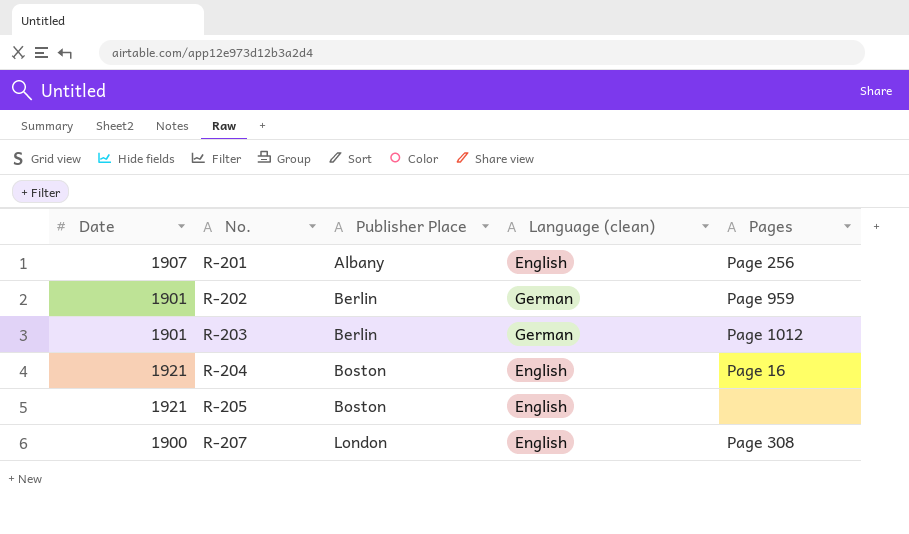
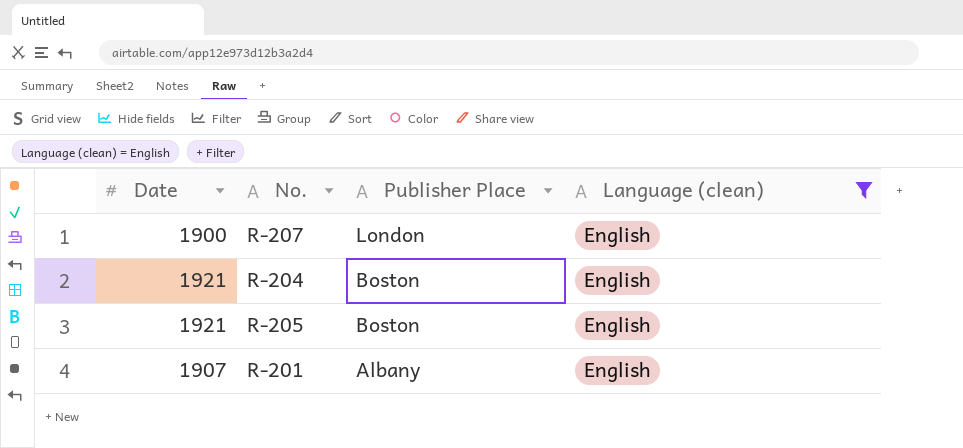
filter: none -> Language (clean) = English
row order: No. ascending -> Publisher Place descending
column Pages | position: 5 -> none

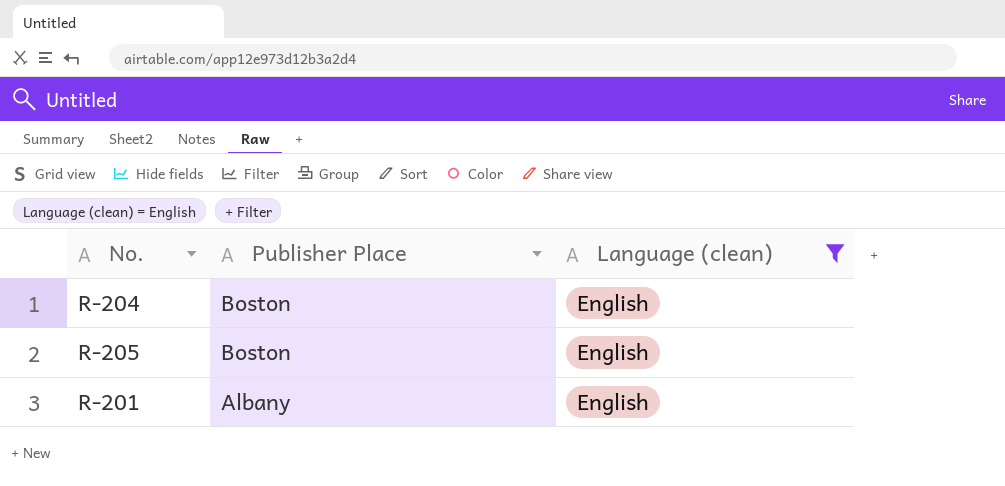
column Date | position: 1 -> none
row R-207: 1900 | London | English -> none

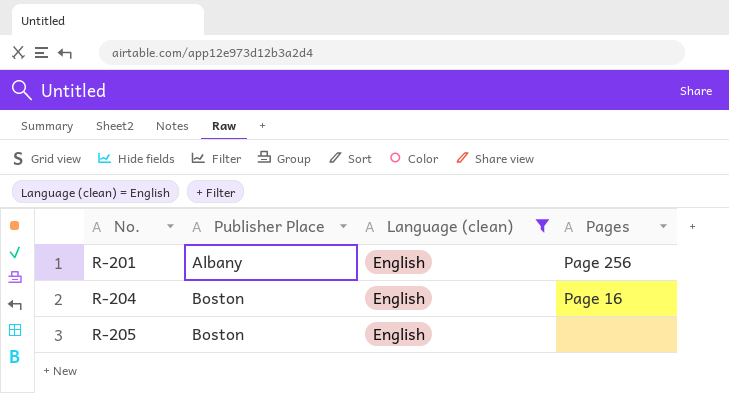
row order: Publisher Place descending -> No. ascending
column Pages | position: none -> 4

